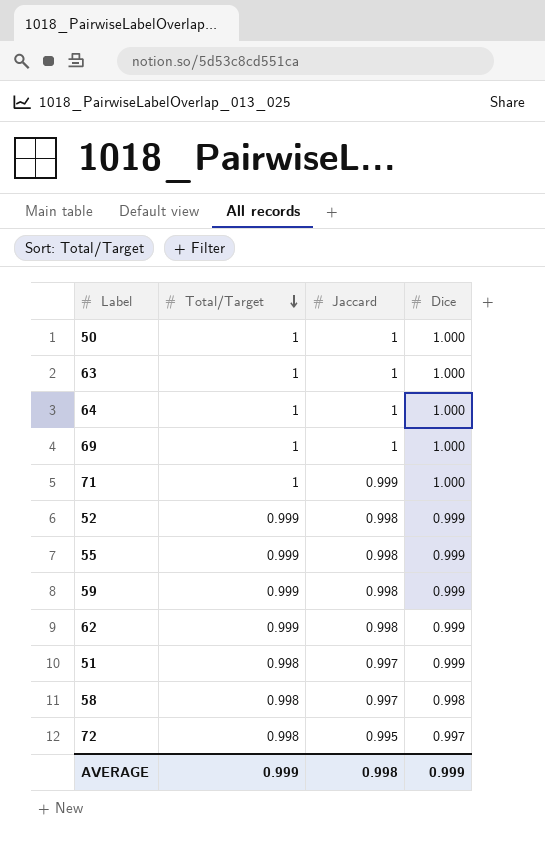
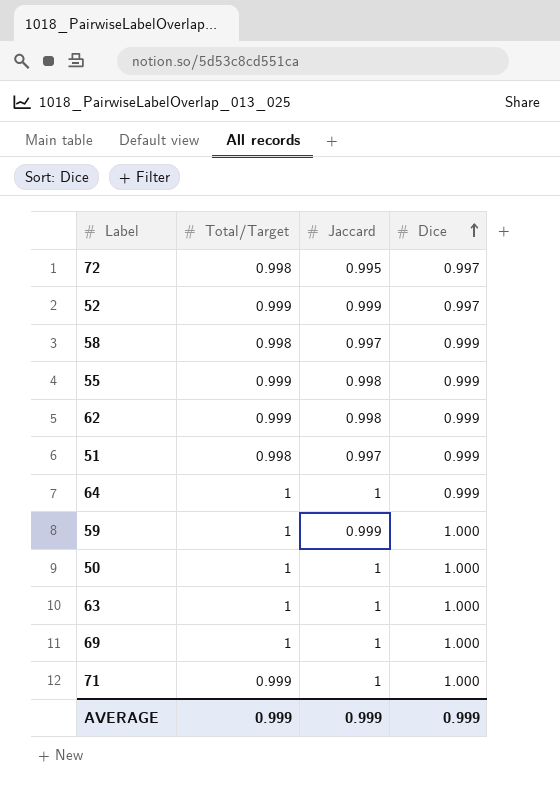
row order: Total/Target descending -> Dice ascending
52 | Jaccard: 0.998 -> 0.999
52 | Dice: 0.999 -> 0.997
58 | Dice: 0.998 -> 0.999
64 | Dice: 1.000 -> 0.999
59 | Total/Target: 0.999 -> 1
59 | Jaccard: 0.998 -> 0.999
59 | Dice: 0.999 -> 1.000
71 | Total/Target: 1 -> 0.999
71 | Jaccard: 0.999 -> 1
AVERAGE | Jaccard: 0.998 -> 0.999

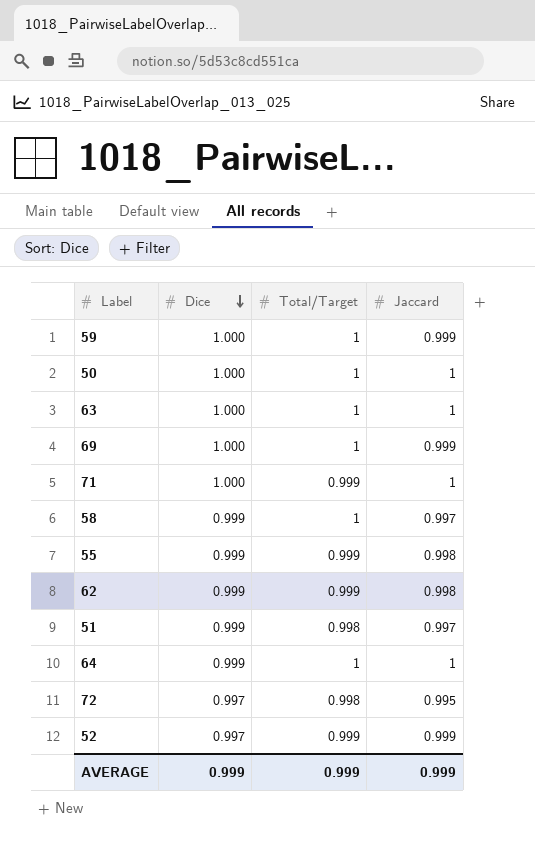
row order: Dice ascending -> Dice descending
column Dice | position: 4 -> 2
69 | Jaccard: 1 -> 0.999
58 | Total/Target: 0.998 -> 1

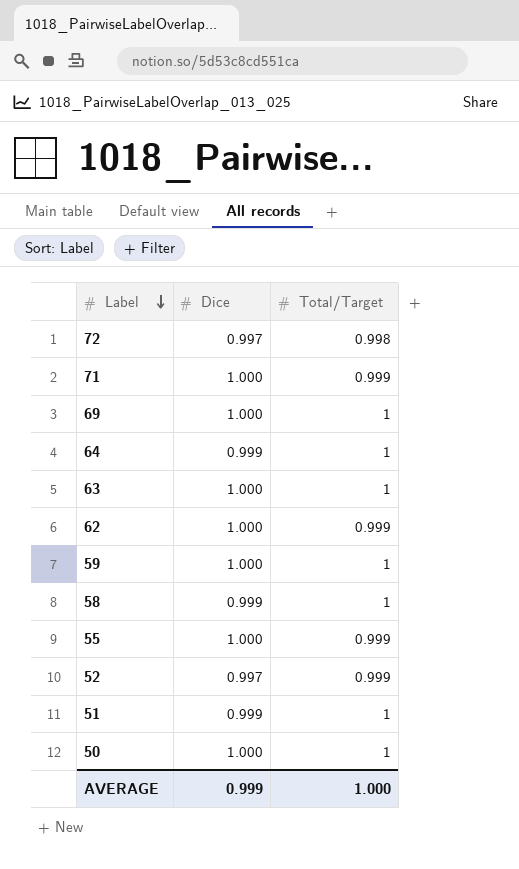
row order: Dice descending -> Label descending
column Jaccard | position: 4 -> none
62 | Dice: 0.999 -> 1.000
55 | Dice: 0.999 -> 1.000
51 | Total/Target: 0.998 -> 1
AVERAGE | Total/Target: 0.999 -> 1.000

